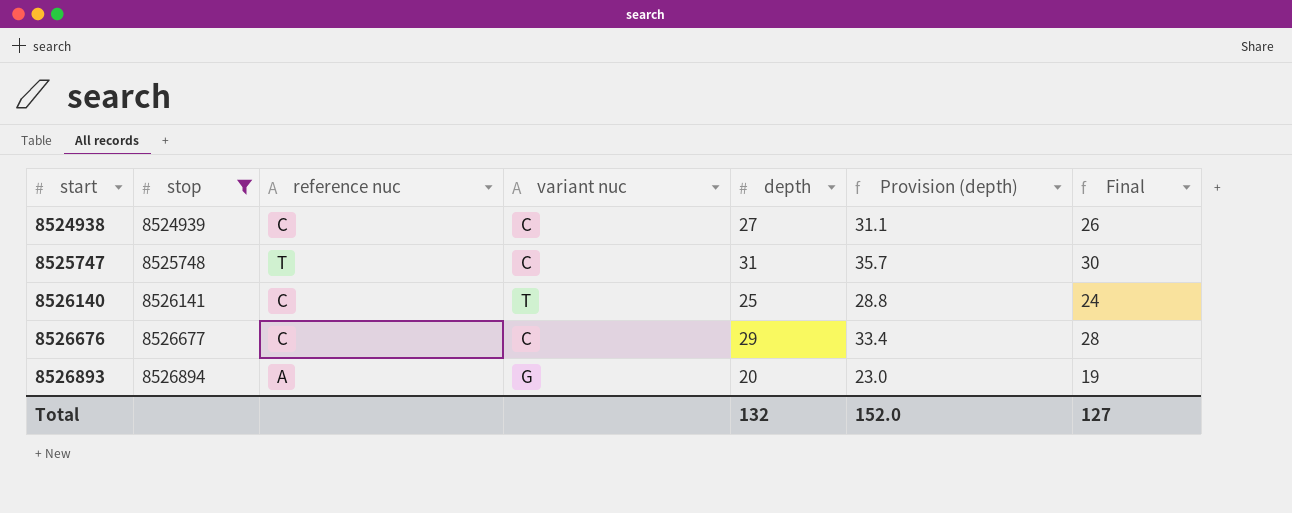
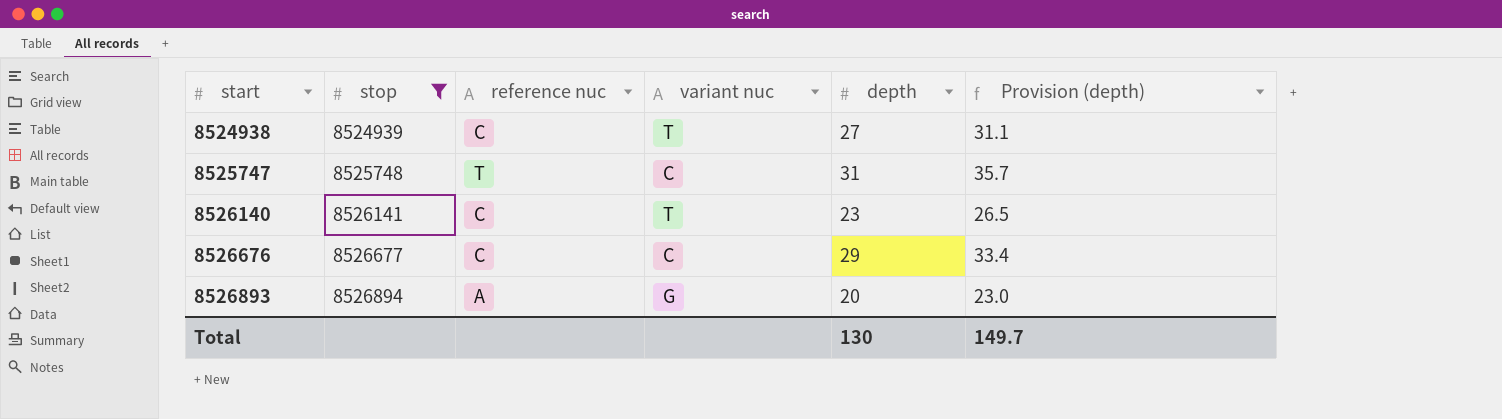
column Final | formula: [depth] - 1 -> none
8524938 | variant nuc: C -> T
8526140 | depth: 25 -> 23
8526140 | Provision (depth): 28.8 -> 26.5
Total | depth: 132 -> 130
Total | Provision (depth): 152.0 -> 149.7

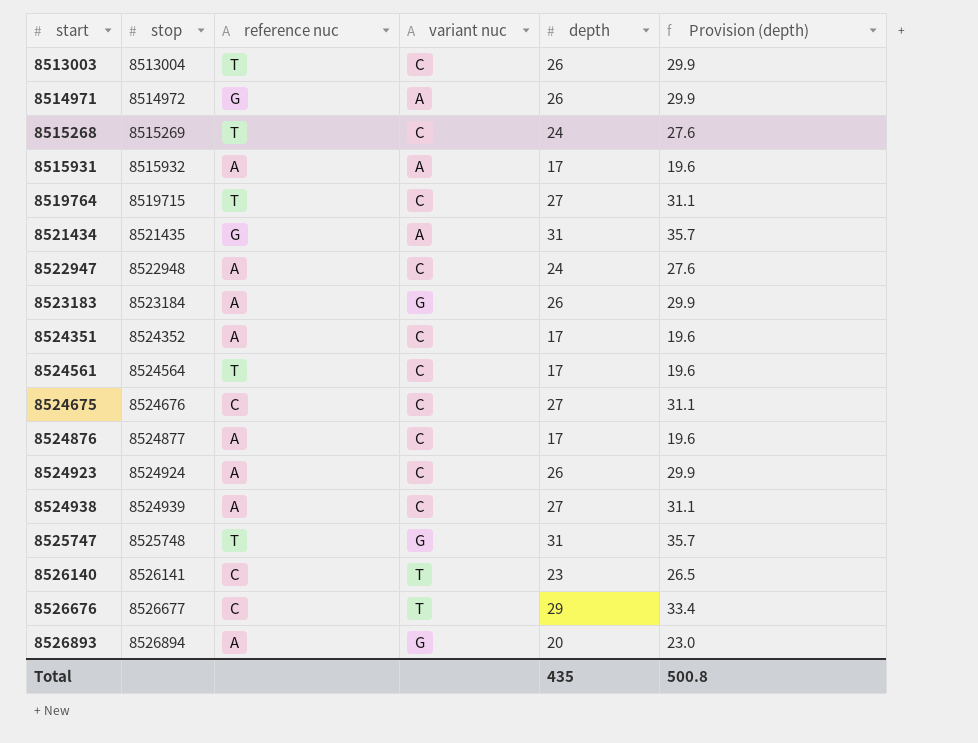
filter: stop >= 8524939 -> none
8524938 | reference nuc: C -> A
8524938 | variant nuc: T -> C
8525747 | variant nuc: C -> G
8526676 | variant nuc: C -> T
Total | depth: 130 -> 435
Total | Provision (depth): 149.7 -> 500.8

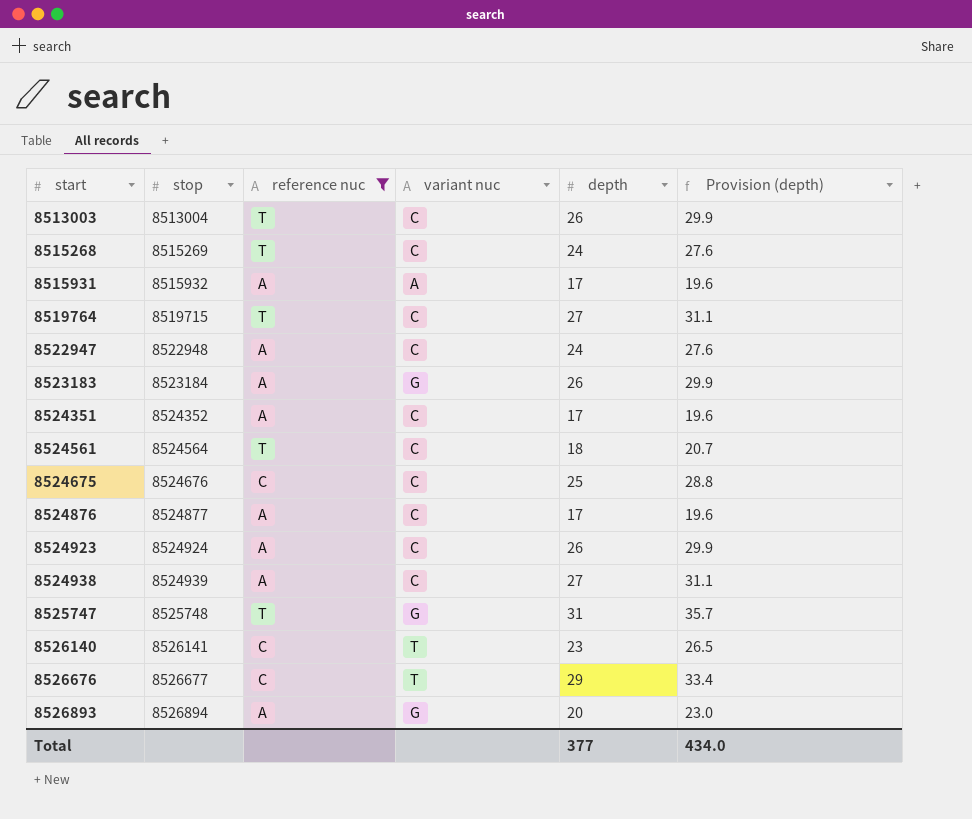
filter: none -> reference nuc != G
8524561 | depth: 17 -> 18
8524561 | Provision (depth): 19.6 -> 20.7
8524675 | depth: 27 -> 25
8524675 | Provision (depth): 31.1 -> 28.8
Total | depth: 435 -> 377
Total | Provision (depth): 500.8 -> 434.0

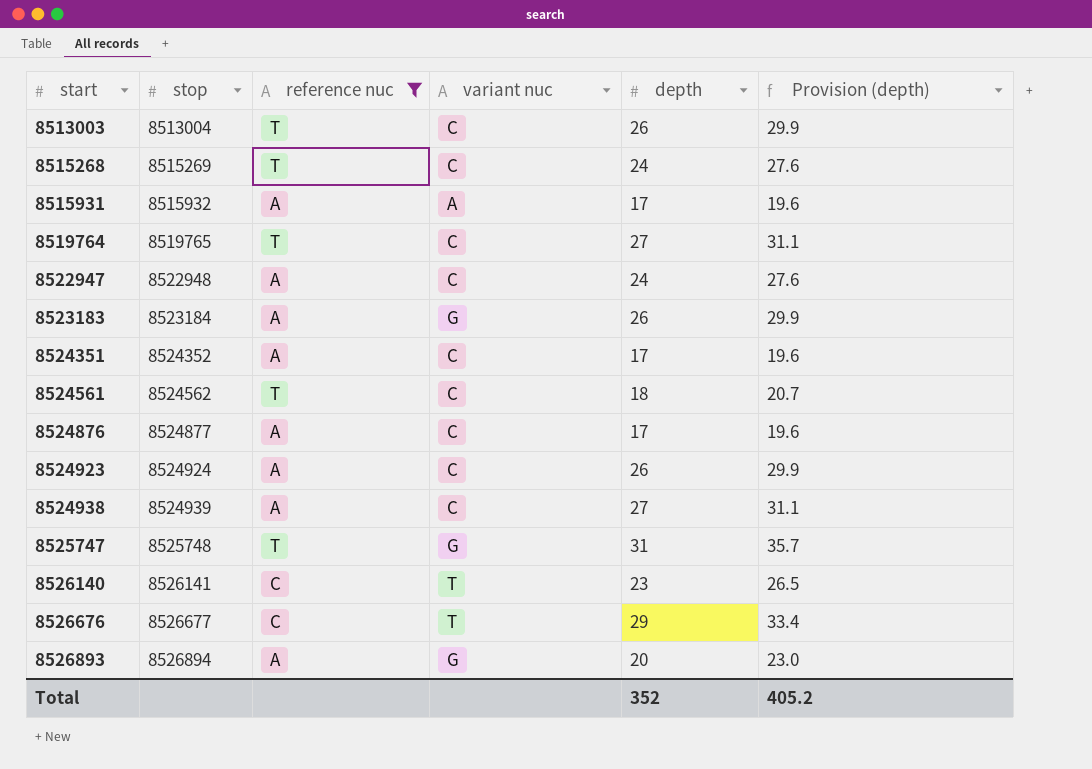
row 8524675: 8524676 | C | C | 25 | 28.8 -> none
8519764 | stop: 8519715 -> 8519765
8524561 | stop: 8524564 -> 8524562
Total | depth: 377 -> 352
Total | Provision (depth): 434.0 -> 405.2

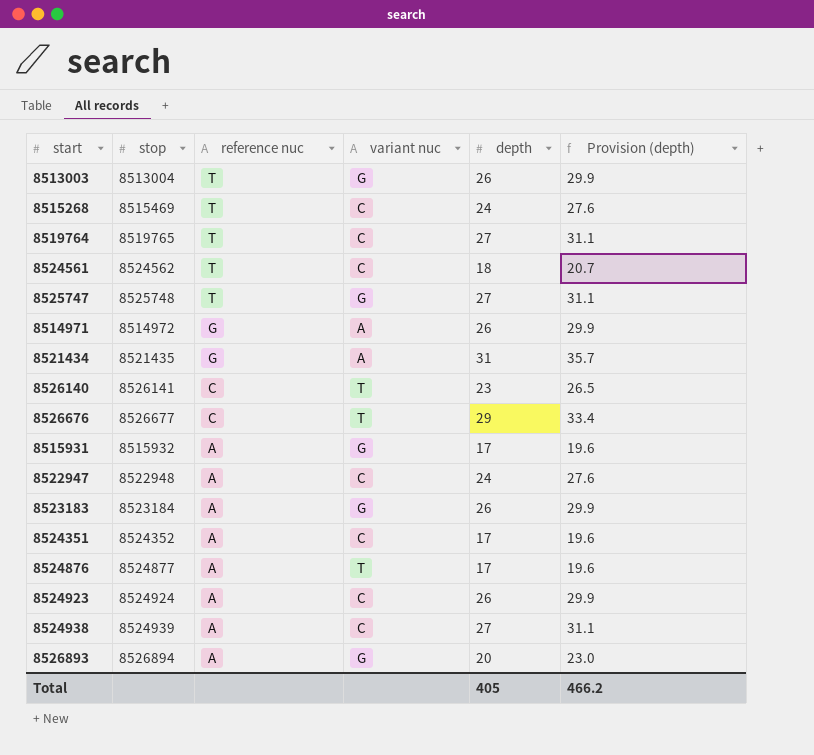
filter: reference nuc != G -> none
row order: start ascending -> reference nuc descending
8513003 | variant nuc: C -> G
8515268 | stop: 8515269 -> 8515469
8525747 | depth: 31 -> 27
8525747 | Provision (depth): 35.7 -> 31.1
8515931 | variant nuc: A -> G
8524876 | variant nuc: C -> T
Total | depth: 352 -> 405
Total | Provision (depth): 405.2 -> 466.2

